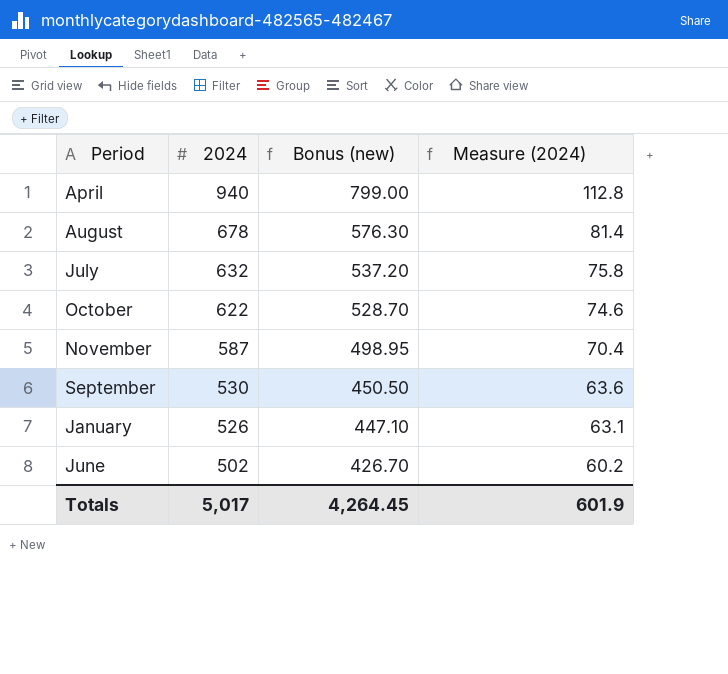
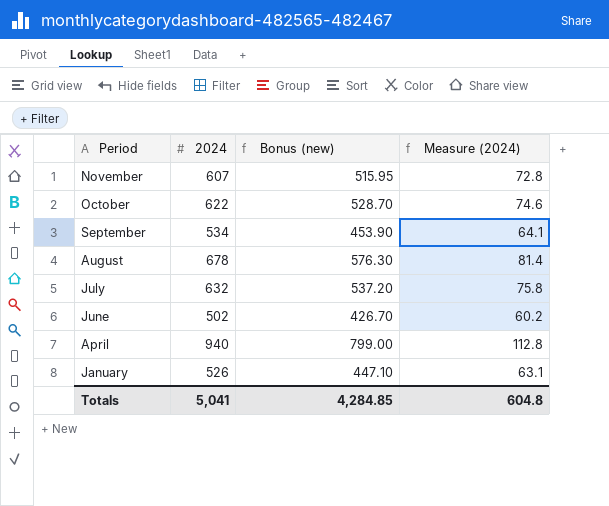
row order: 2024 descending -> Period descending
November | 2024: 587 -> 607
November | Bonus (new): 498.95 -> 515.95
November | Measure (2024): 70.4 -> 72.8
September | 2024: 530 -> 534
September | Bonus (new): 450.50 -> 453.90
September | Measure (2024): 63.6 -> 64.1
Totals | 2024: 5,017 -> 5,041
Totals | Bonus (new): 4,264.45 -> 4,284.85
Totals | Measure (2024): 601.9 -> 604.8

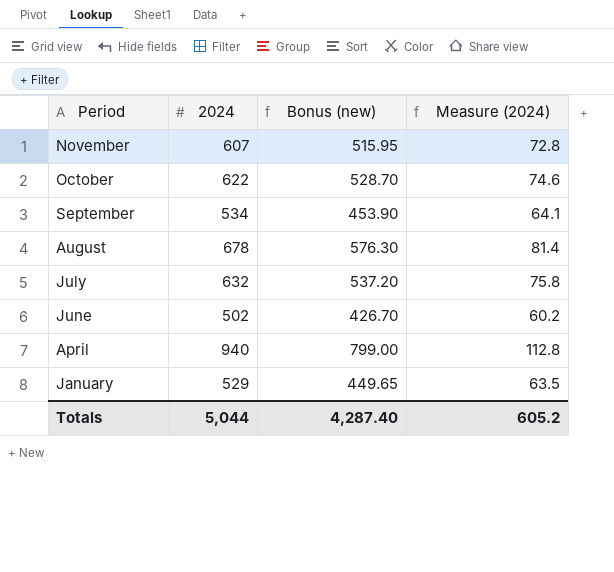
January | 2024: 526 -> 529
January | Bonus (new): 447.10 -> 449.65
January | Measure (2024): 63.1 -> 63.5
Totals | 2024: 5,041 -> 5,044
Totals | Bonus (new): 4,284.85 -> 4,287.40
Totals | Measure (2024): 604.8 -> 605.2

